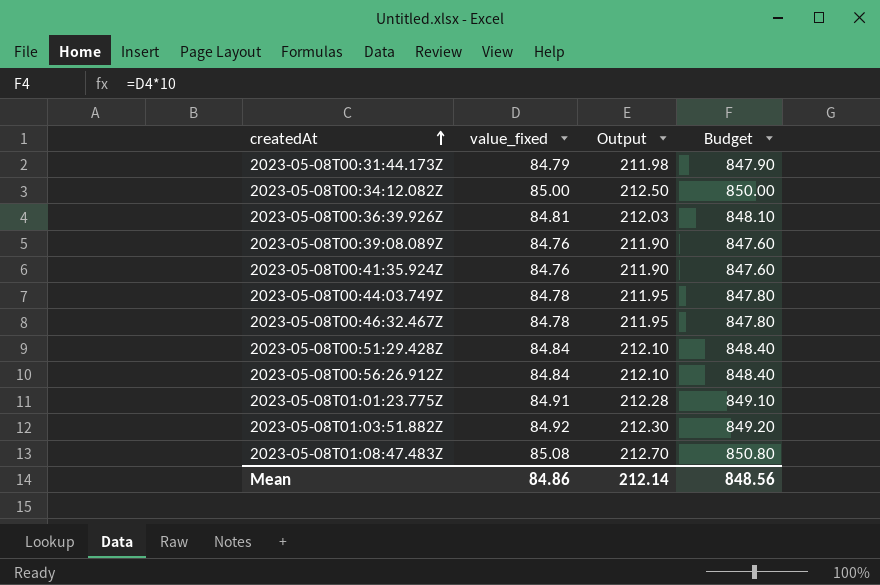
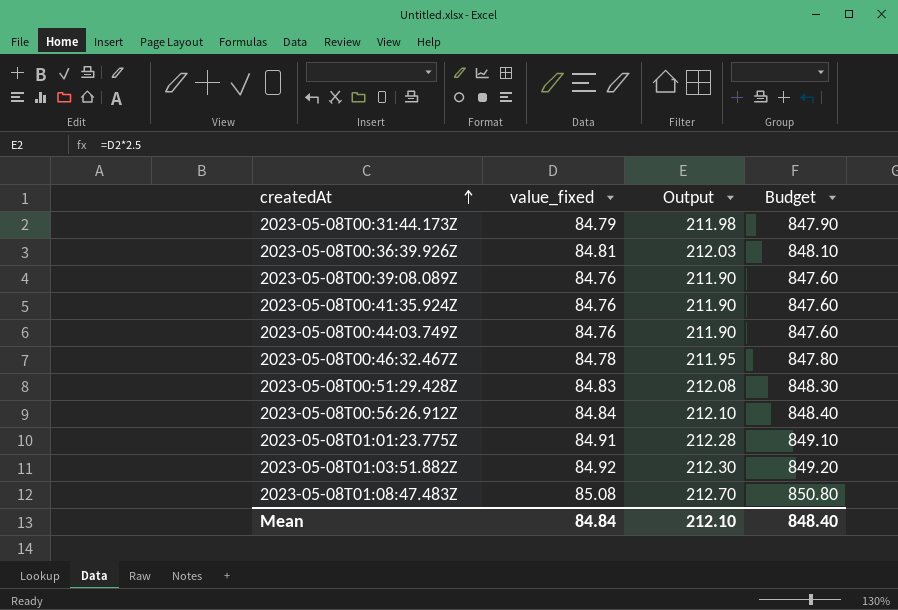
row 2023-05-08T00:34:12.082Z: 85.00 | 212.50 | 850.00 -> none
2023-05-08T00:44:03.749Z | value_fixed: 84.78 -> 84.76
2023-05-08T00:44:03.749Z | Output: 211.95 -> 211.90
2023-05-08T00:44:03.749Z | Budget: 847.80 -> 847.60
2023-05-08T00:51:29.428Z | value_fixed: 84.84 -> 84.83
2023-05-08T00:51:29.428Z | Output: 212.10 -> 212.08
2023-05-08T00:51:29.428Z | Budget: 848.40 -> 848.30
Mean | value_fixed: 84.86 -> 84.84
Mean | Output: 212.14 -> 212.10
Mean | Budget: 848.56 -> 848.40

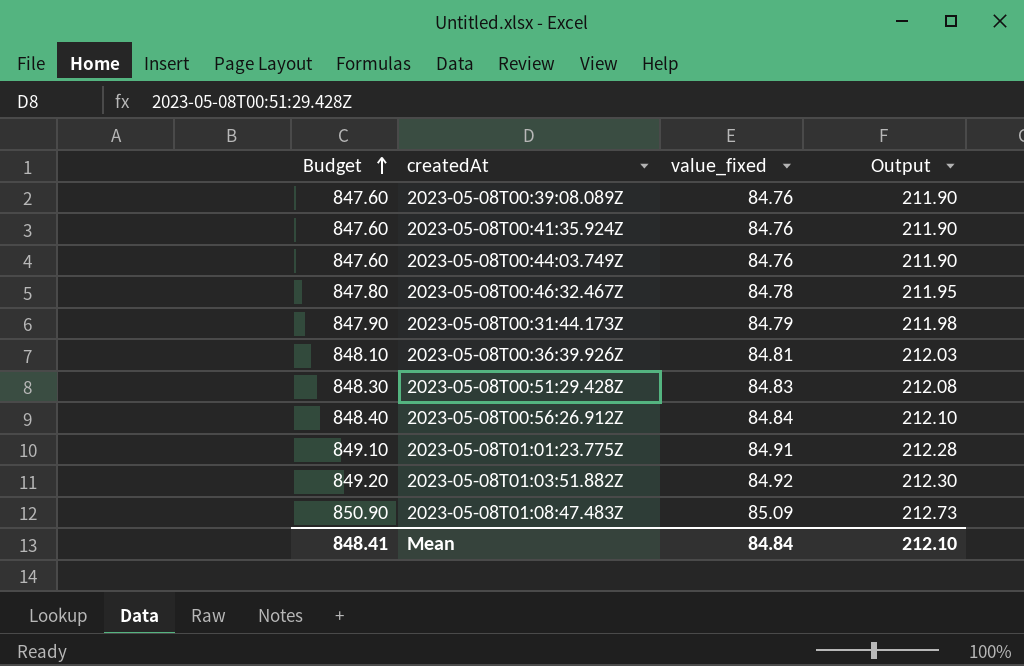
row order: createdAt ascending -> Budget ascending
column Budget | position: 4 -> 1
2023-05-08T01:08:47.483Z | Budget: 850.80 -> 850.90
2023-05-08T01:08:47.483Z | value_fixed: 85.08 -> 85.09
2023-05-08T01:08:47.483Z | Output: 212.70 -> 212.73
Mean | Budget: 848.40 -> 848.41

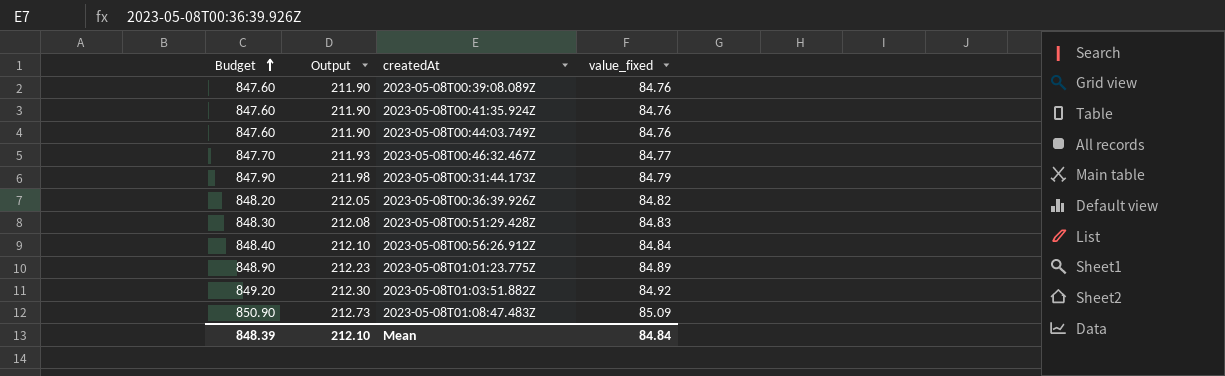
column Output | position: 4 -> 2
2023-05-08T00:46:32.467Z | Budget: 847.80 -> 847.70
2023-05-08T00:46:32.467Z | Output: 211.95 -> 211.93
2023-05-08T00:46:32.467Z | value_fixed: 84.78 -> 84.77
2023-05-08T00:36:39.926Z | Budget: 848.10 -> 848.20
2023-05-08T00:36:39.926Z | Output: 212.03 -> 212.05
2023-05-08T00:36:39.926Z | value_fixed: 84.81 -> 84.82
2023-05-08T01:01:23.775Z | Budget: 849.10 -> 848.90
2023-05-08T01:01:23.775Z | Output: 212.28 -> 212.23
2023-05-08T01:01:23.775Z | value_fixed: 84.91 -> 84.89
Mean | Budget: 848.41 -> 848.39

